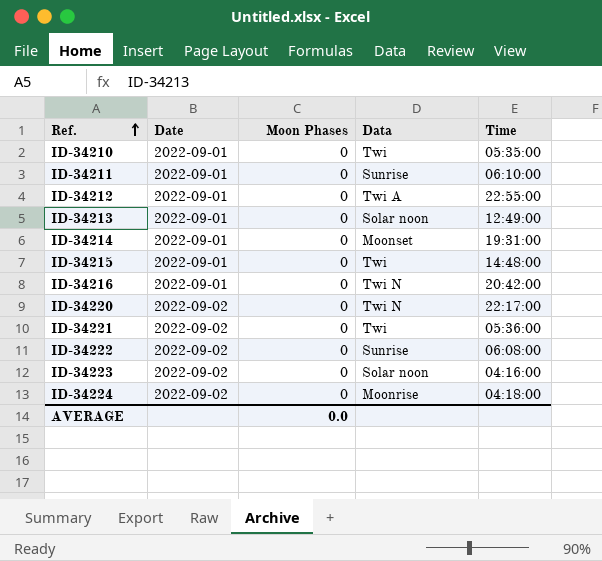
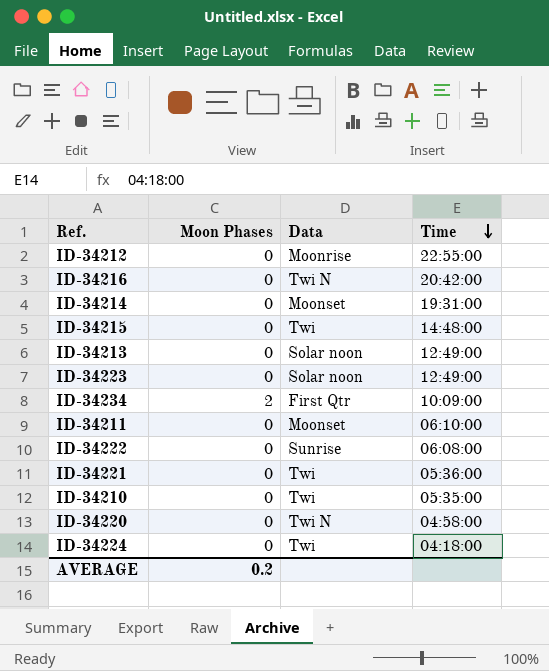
row order: Ref. ascending -> Time descending
column Date | position: 2 -> none
ID-34212 | Data: Twi A -> Moonrise
ID-34223 | Time: 04:16:00 -> 12:49:00
row ID-34234: none -> 2 | First Qtr | 10:09:00
ID-34211 | Data: Sunrise -> Moonset
ID-34220 | Time: 22:17:00 -> 04:58:00
ID-34224 | Data: Moonrise -> Twi
AVERAGE | Moon Phases: 0.0 -> 0.2

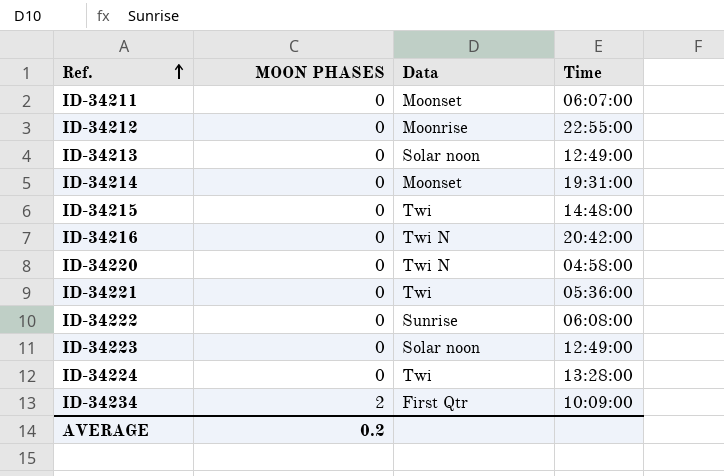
row order: Time descending -> Ref. ascending
column name: Moon Phases -> MOON PHASES
row ID-34210: 0 | Twi | 05:35:00 -> none
ID-34211 | Time: 06:10:00 -> 06:07:00
ID-34224 | Time: 04:18:00 -> 13:28:00

